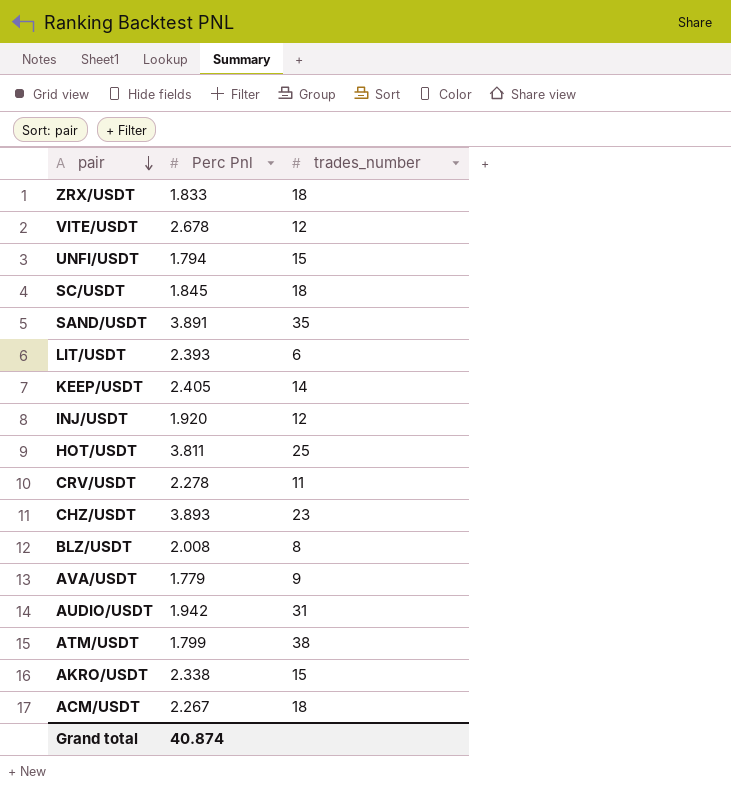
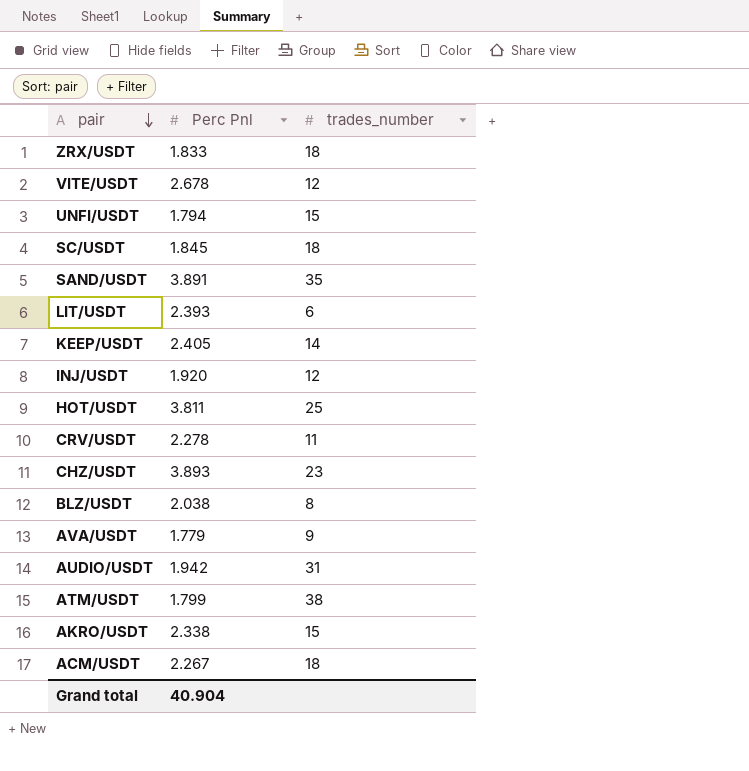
BLZ/USDT | Perc Pnl: 2.008 -> 2.038
Grand total | Perc Pnl: 40.874 -> 40.904

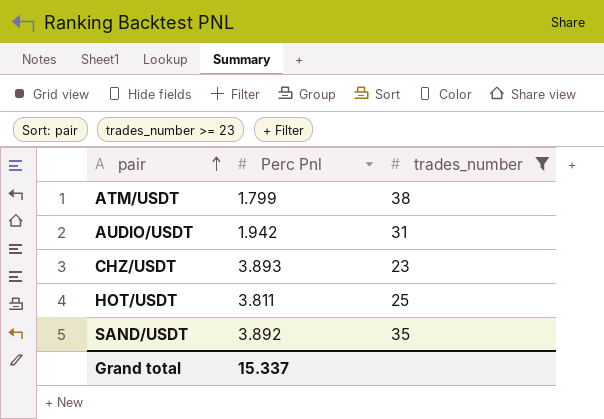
filter: none -> trades_number >= 23
row order: pair descending -> pair ascending
SAND/USDT | Perc Pnl: 3.891 -> 3.892
Grand total | Perc Pnl: 40.904 -> 15.337

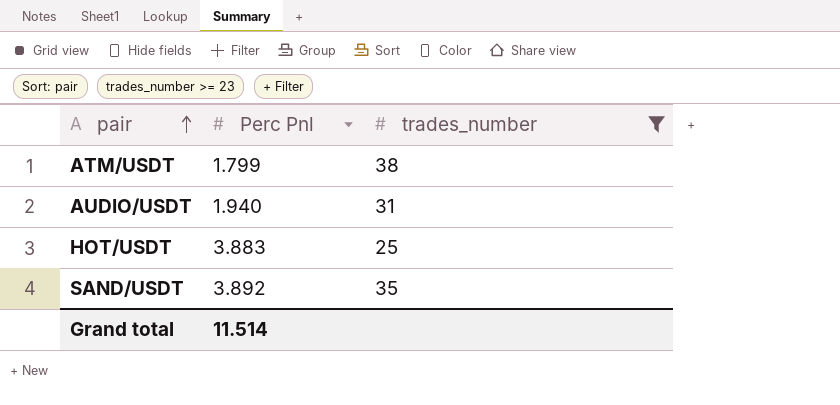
row CHZ/USDT: 3.893 | 23 -> none
AUDIO/USDT | Perc Pnl: 1.942 -> 1.940
HOT/USDT | Perc Pnl: 3.811 -> 3.883
Grand total | Perc Pnl: 15.337 -> 11.514

